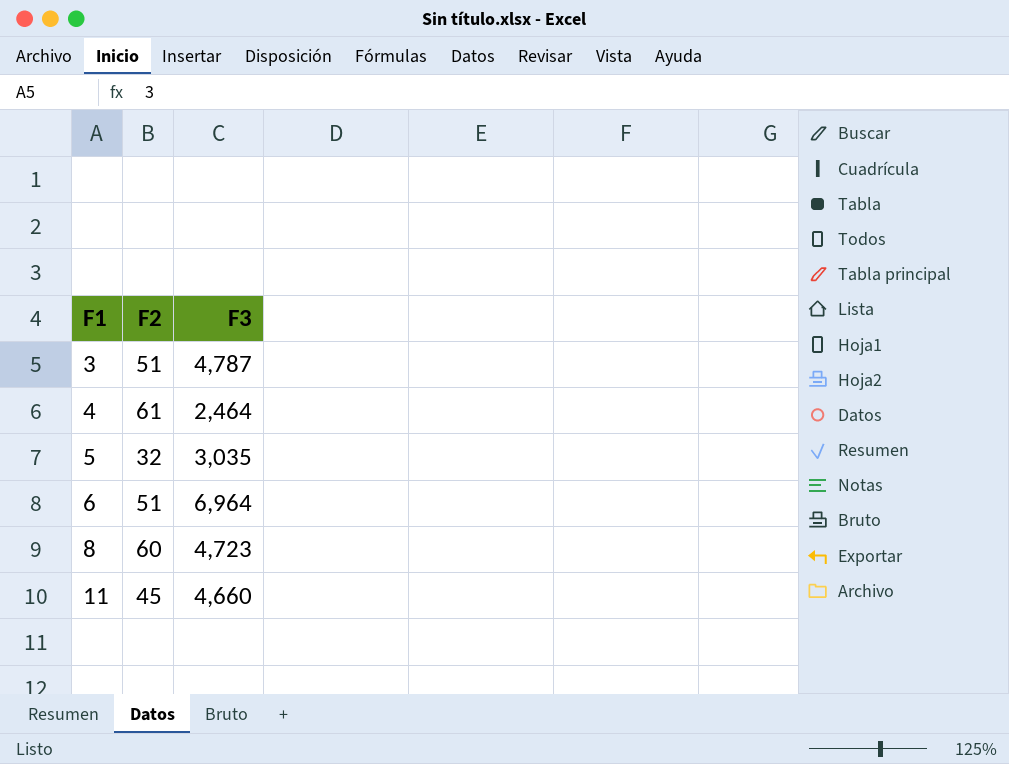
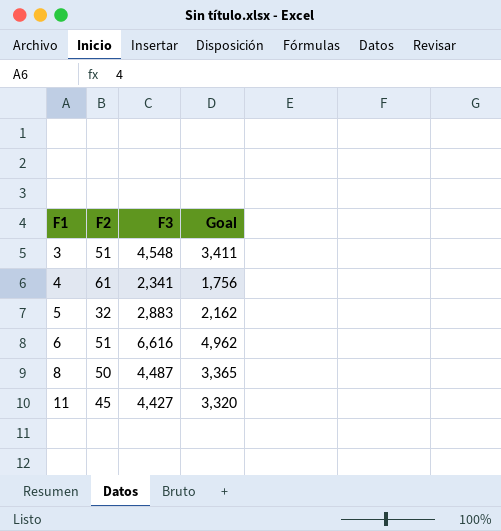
column Goal | formula: none -> [F3] * 0.75
3 | F3: 4,787 -> 4,548
4 | F3: 2,464 -> 2,341
5 | F3: 3,035 -> 2,883
6 | F3: 6,964 -> 6,616
8 | F2: 60 -> 50
8 | F3: 4,723 -> 4,487
11 | F3: 4,660 -> 4,427

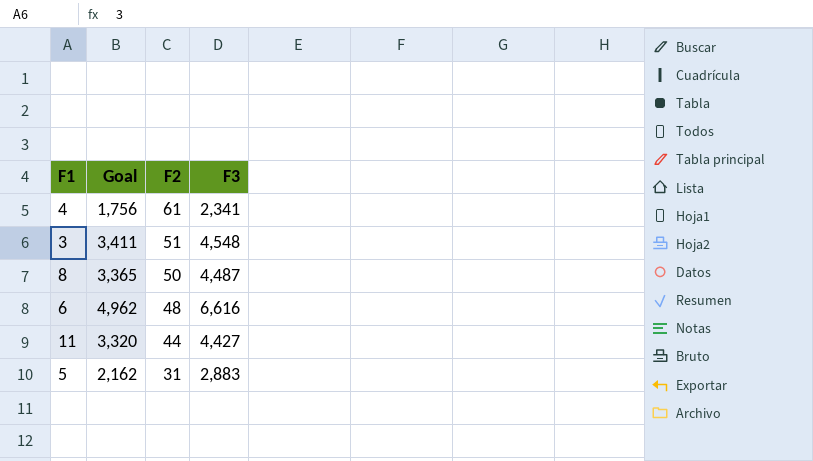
row order: F1 ascending -> F2 descending
column Goal | position: 4 -> 2
6 | F2: 51 -> 48
11 | F2: 45 -> 44
5 | F2: 32 -> 31

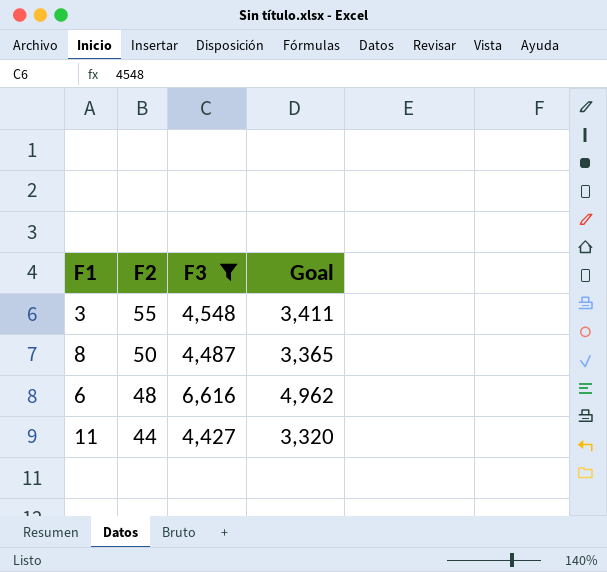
filter: none -> F3 >= 4,427
column Goal | position: 2 -> 4
3 | F2: 51 -> 55

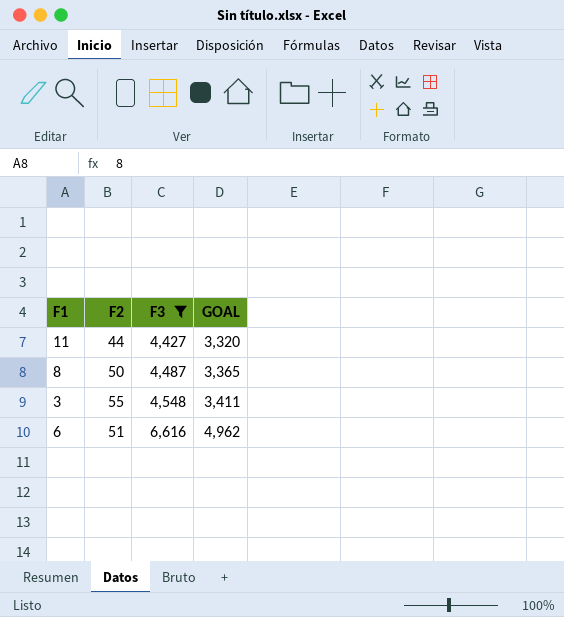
row order: F2 descending -> F3 ascending
column name: Goal -> GOAL
6 | F2: 48 -> 51

